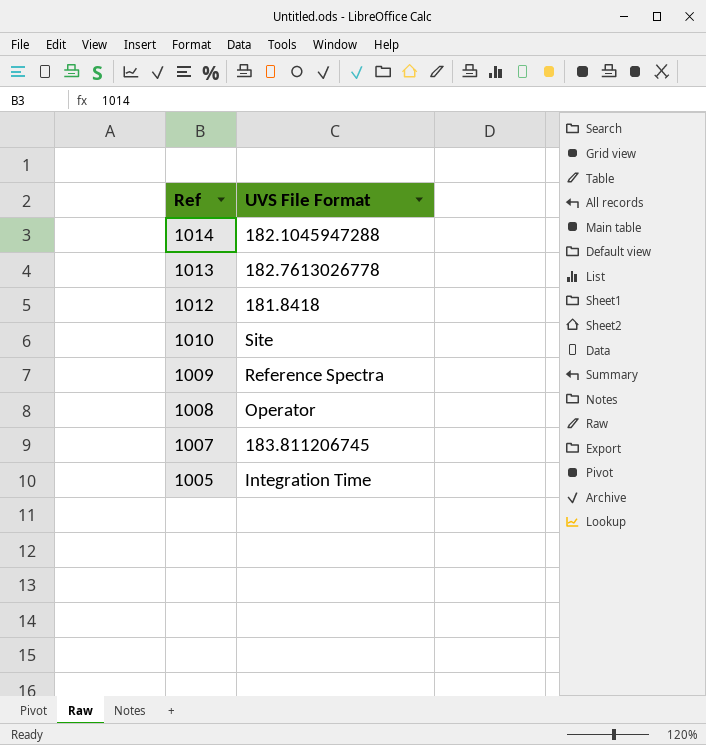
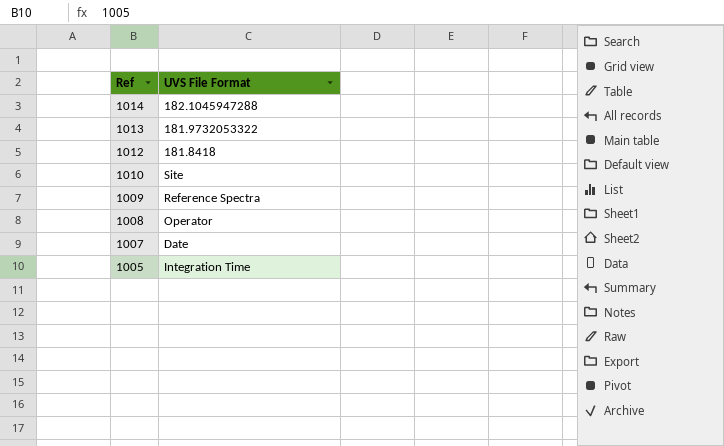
1013 | UVS File Format: 182.7613026778 -> 181.9732053322
1007 | UVS File Format: 183.811206745 -> Date

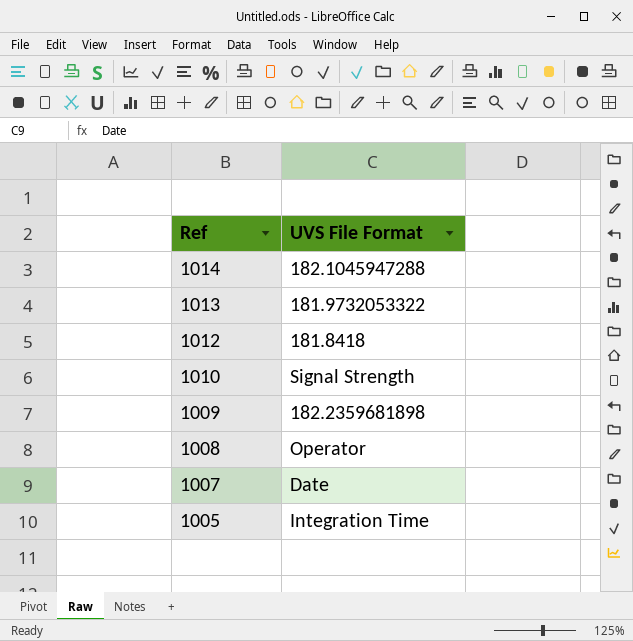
1010 | UVS File Format: Site -> Signal Strength
1009 | UVS File Format: Reference Spectra -> 182.2359681898

